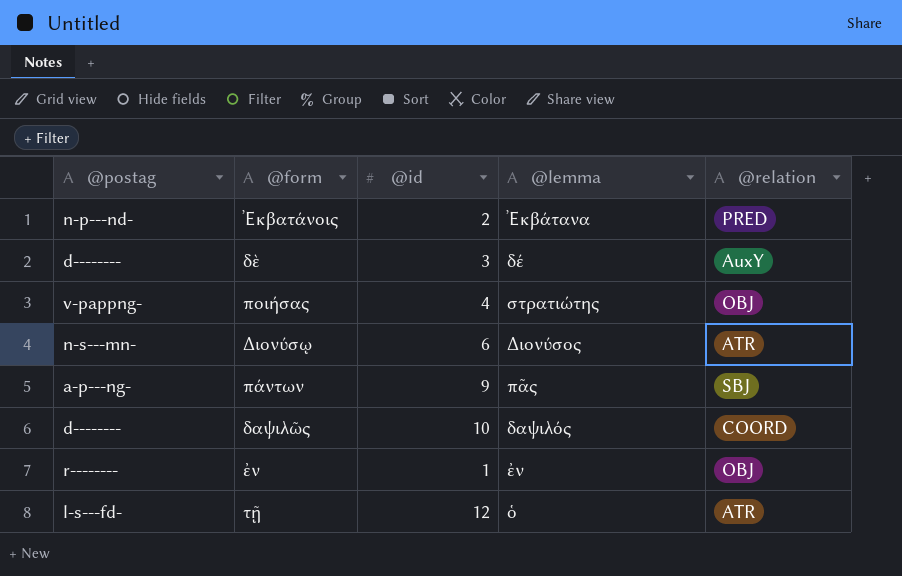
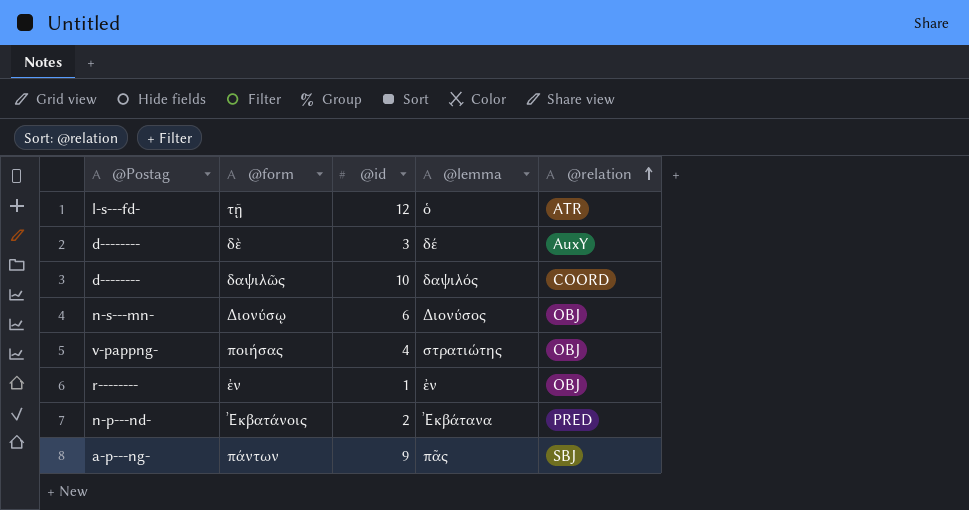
row order: none -> @relation ascending
column name: @postag -> @Postag
Διονύσῳ | @relation: ATR -> OBJ

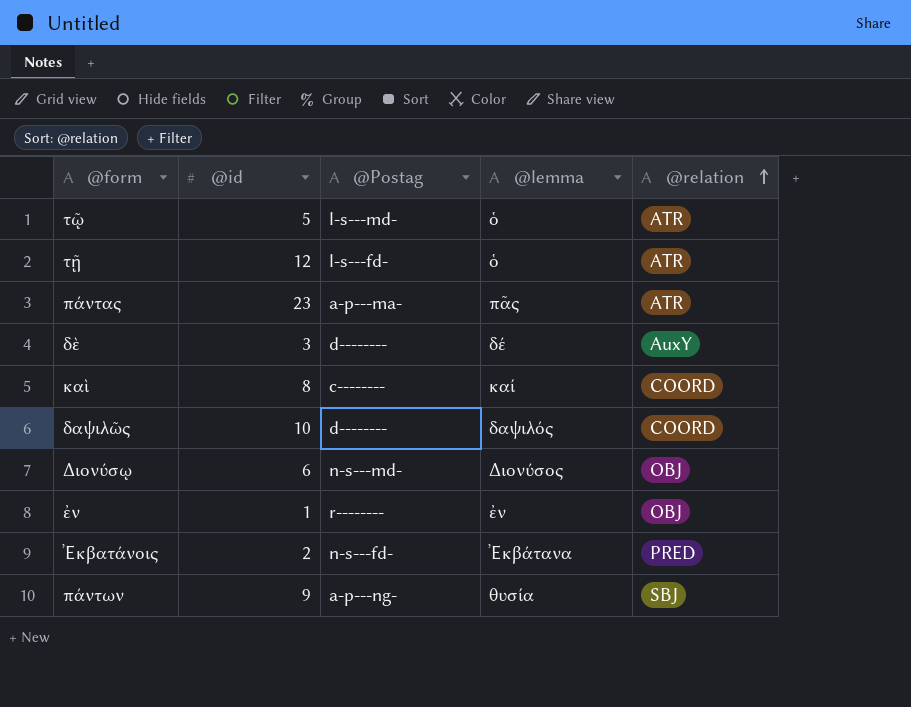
column @Postag | position: 1 -> 3
row ποιήσας: v-pappng- | 4 | στρατιώτης | OBJ -> none
row τῷ: none -> 5 | l-s---md- | ὁ | ATR
row πάντας: none -> 23 | a-p---ma- | πᾶς | ATR
row καὶ: none -> 8 | c-------- | καί | COORD
Διονύσῳ | @Postag: n-s---mn- -> n-s---md-
Ἐκβατάνοις | @Postag: n-p---nd- -> n-s---fd-
πάντων | @lemma: πᾶς -> θυσία

